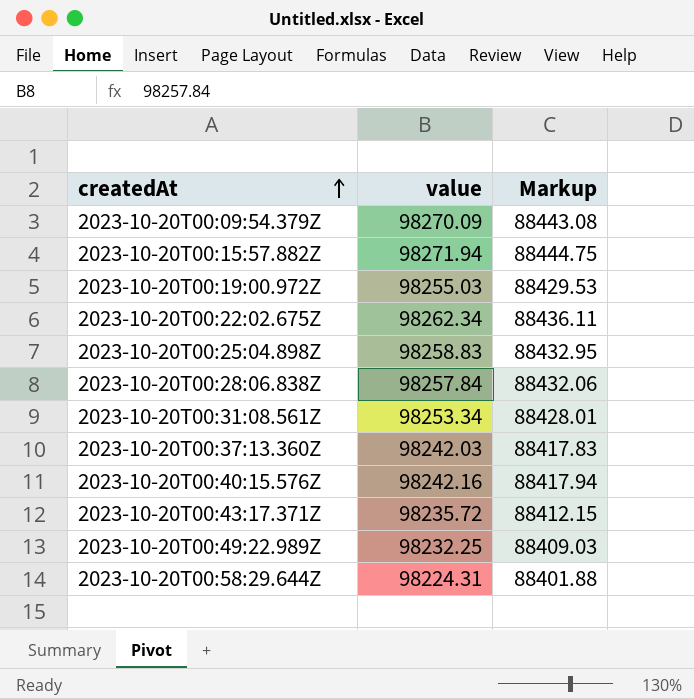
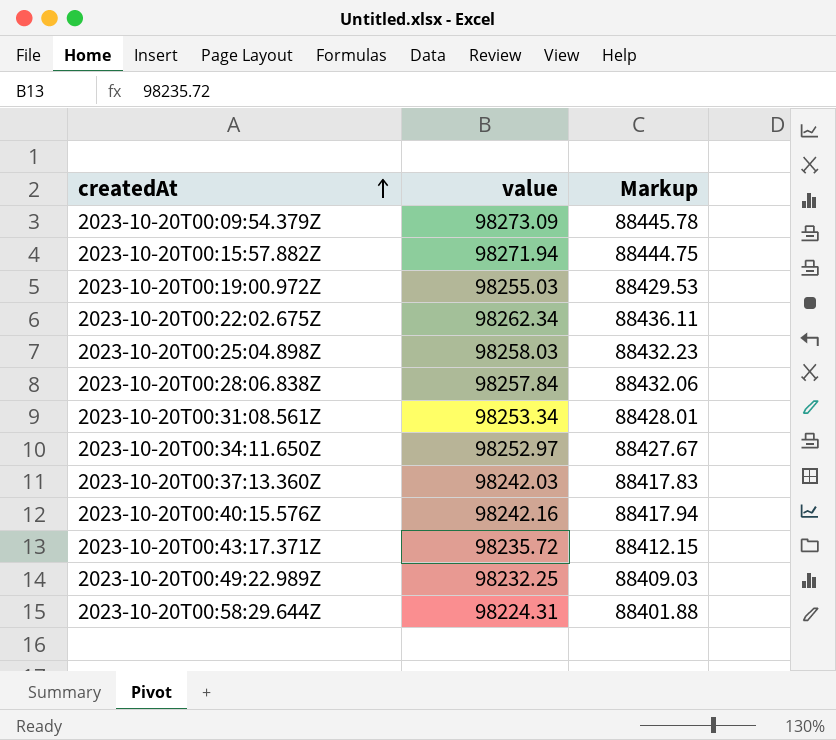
2023-10-20T00:09:54.379Z | value: 98270.09 -> 98273.09
2023-10-20T00:09:54.379Z | Markup: 88443.08 -> 88445.78
2023-10-20T00:25:04.898Z | value: 98258.83 -> 98258.03
2023-10-20T00:25:04.898Z | Markup: 88432.95 -> 88432.23
row 2023-10-20T00:34:11.650Z: none -> 98252.97 | 88427.67

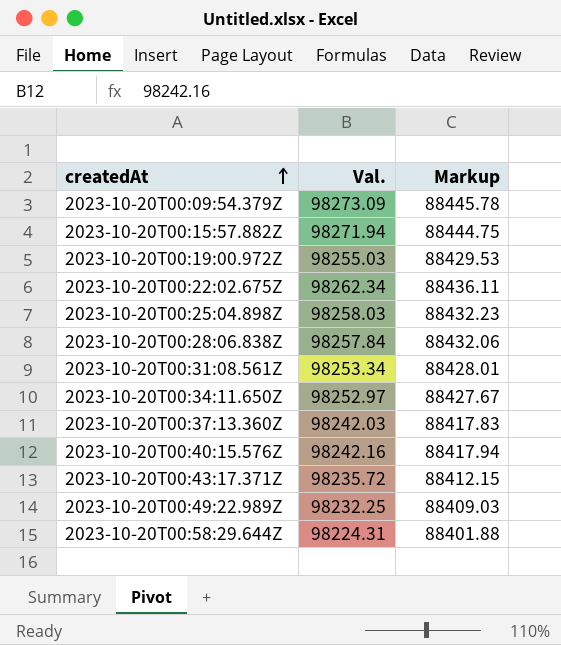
column name: value -> Val.

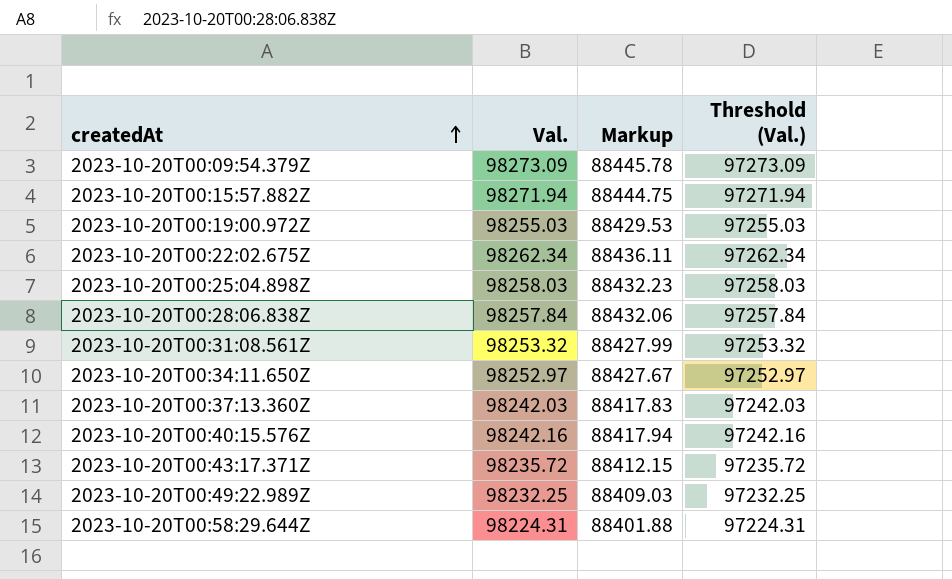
column Threshold (Val.) | formula: none -> [Val.] - 1000
2023-10-20T00:31:08.561Z | Val.: 98253.34 -> 98253.32
2023-10-20T00:31:08.561Z | Markup: 88428.01 -> 88427.99

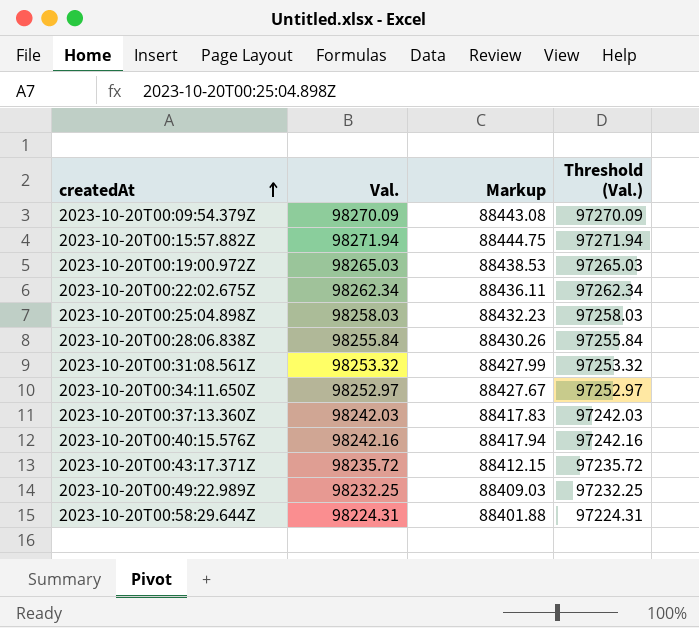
2023-10-20T00:09:54.379Z | Val.: 98273.09 -> 98270.09
2023-10-20T00:09:54.379Z | Markup: 88445.78 -> 88443.08
2023-10-20T00:09:54.379Z | Threshold (Val.): 97273.09 -> 97270.09
2023-10-20T00:19:00.972Z | Val.: 98255.03 -> 98265.03
2023-10-20T00:19:00.972Z | Markup: 88429.53 -> 88438.53
2023-10-20T00:19:00.972Z | Threshold (Val.): 97255.03 -> 97265.03
2023-10-20T00:28:06.838Z | Val.: 98257.84 -> 98255.84
2023-10-20T00:28:06.838Z | Markup: 88432.06 -> 88430.26
2023-10-20T00:28:06.838Z | Threshold (Val.): 97257.84 -> 97255.84

